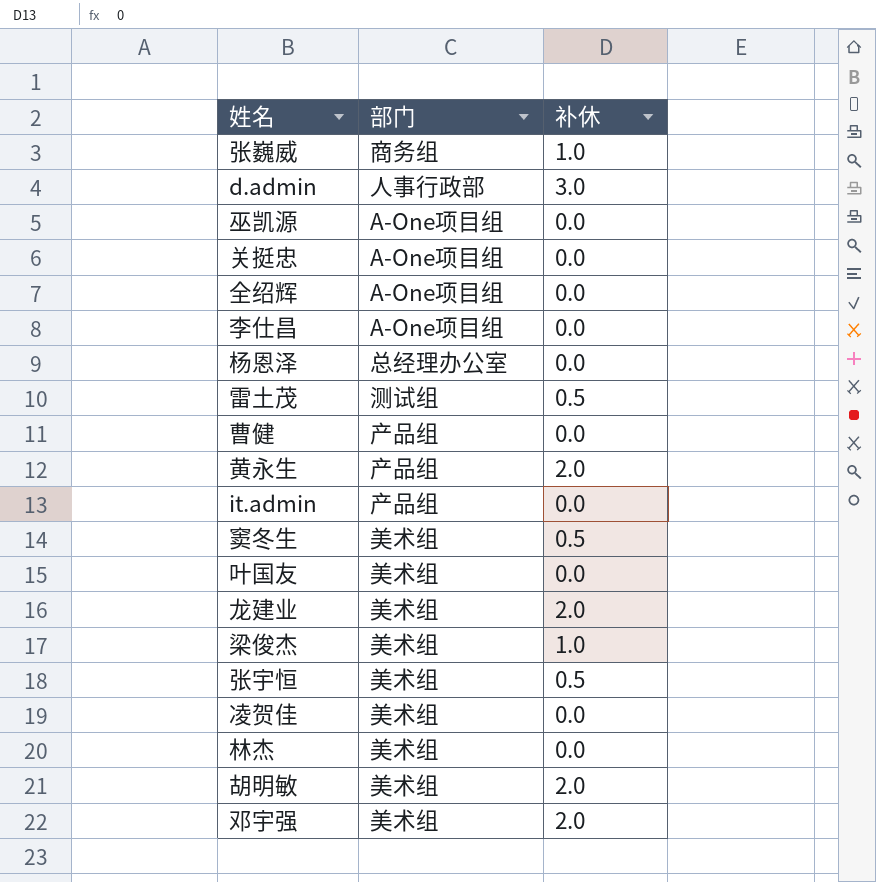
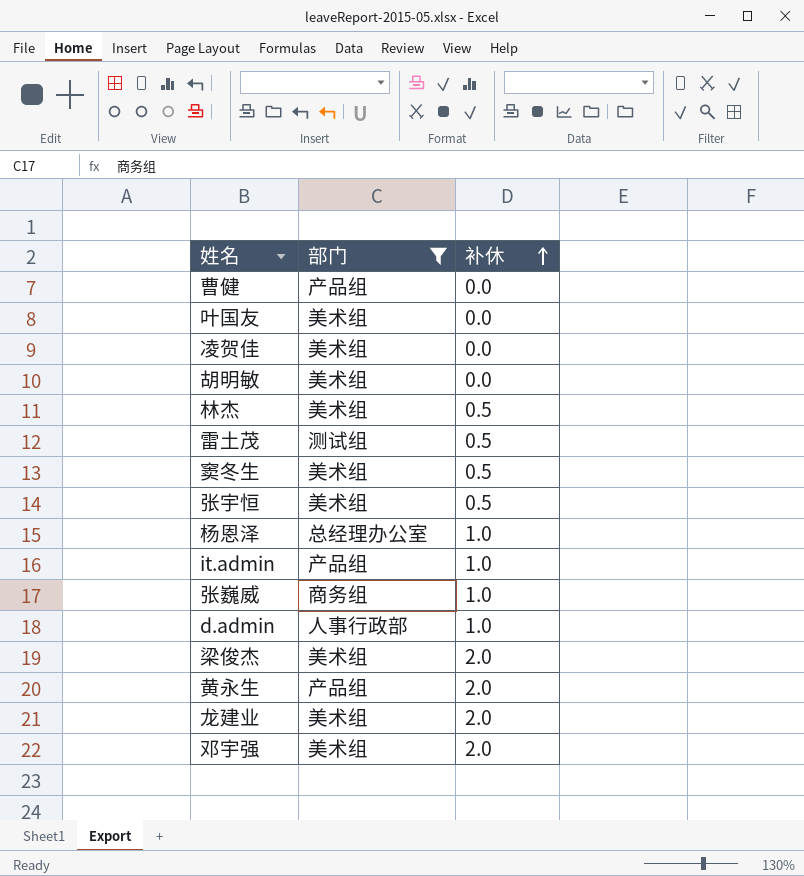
filter: none -> 部门 != A-One项目组
row order: none -> 补休 ascending
胡明敏 | 补休: 2.0 -> 0.0
林杰 | 补休: 0.0 -> 0.5
杨恩泽 | 补休: 0.0 -> 1.0
it.admin | 补休: 0.0 -> 1.0
d.admin | 补休: 3.0 -> 1.0
梁俊杰 | 补休: 1.0 -> 2.0

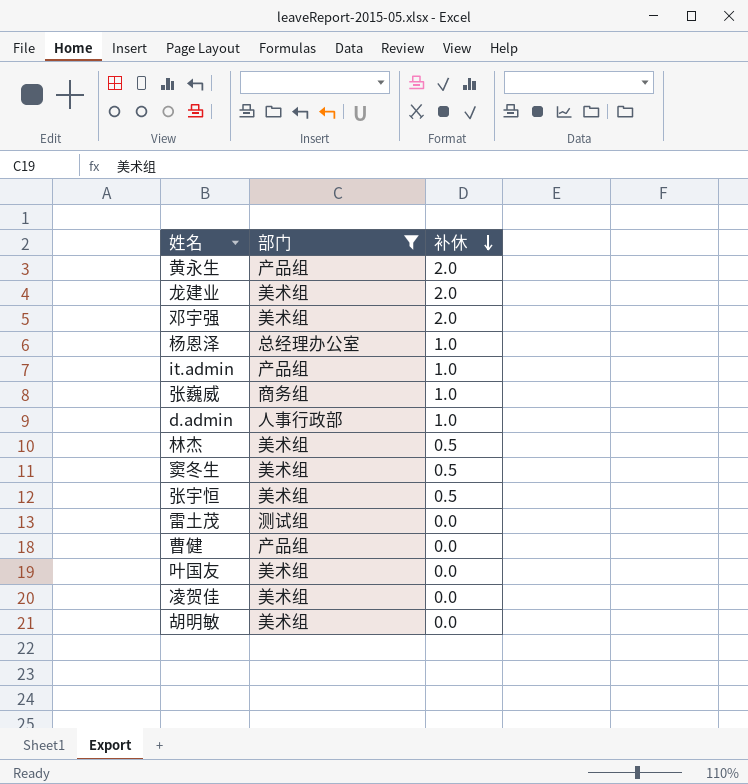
row order: 补休 ascending -> 补休 descending
row 梁俊杰: 美术组 | 2.0 -> none
雷土茂 | 补休: 0.5 -> 0.0

